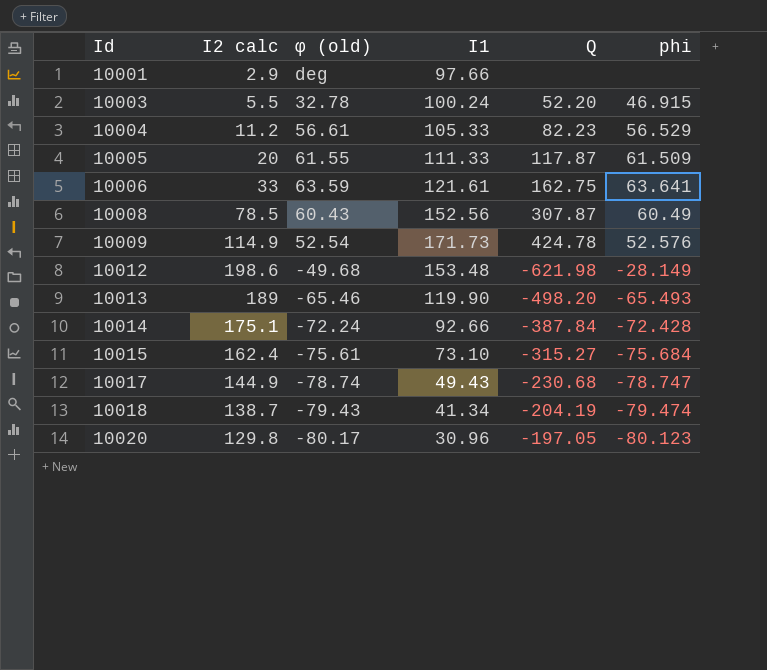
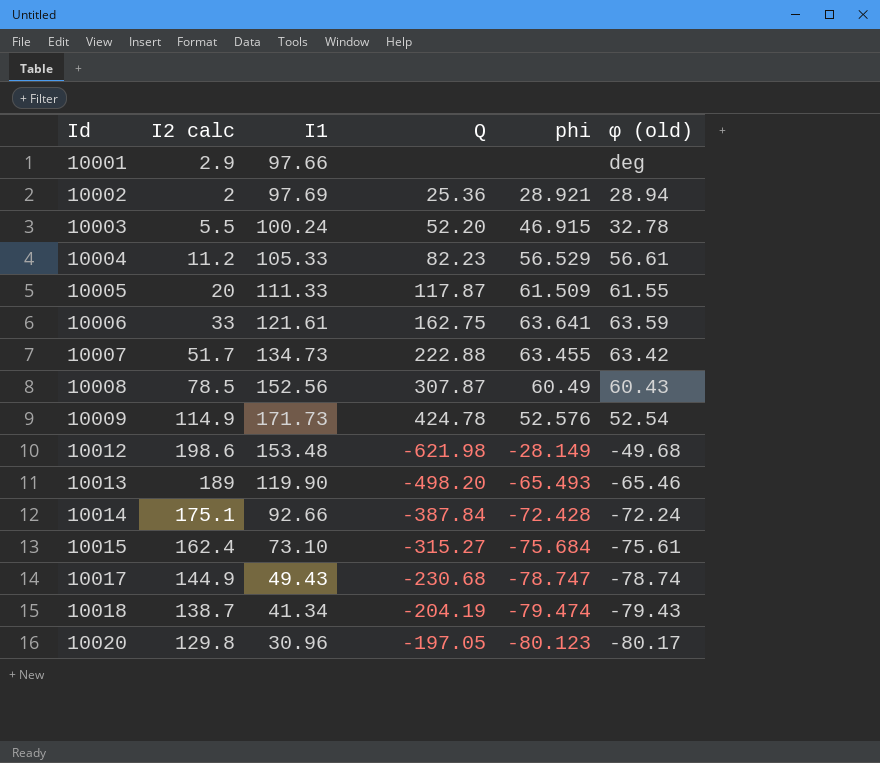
column φ (old) | position: 3 -> 6
row 10002: none -> 2 | 97.69 | 25.36 | 28.921 | 28.94
row 10007: none -> 51.7 | 134.73 | 222.88 | 63.455 | 63.42

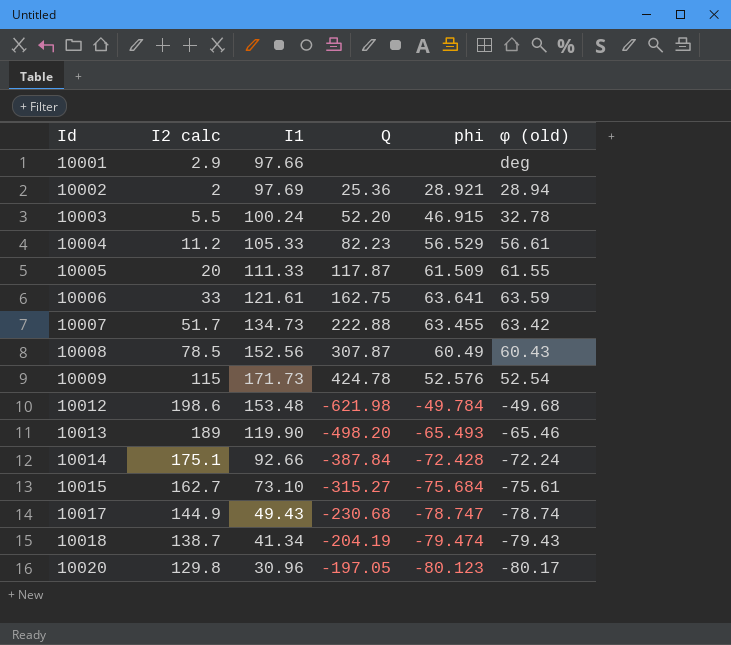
10009 | I2 calc: 114.9 -> 115
10012 | phi: -28.149 -> -49.784
10015 | I2 calc: 162.4 -> 162.7

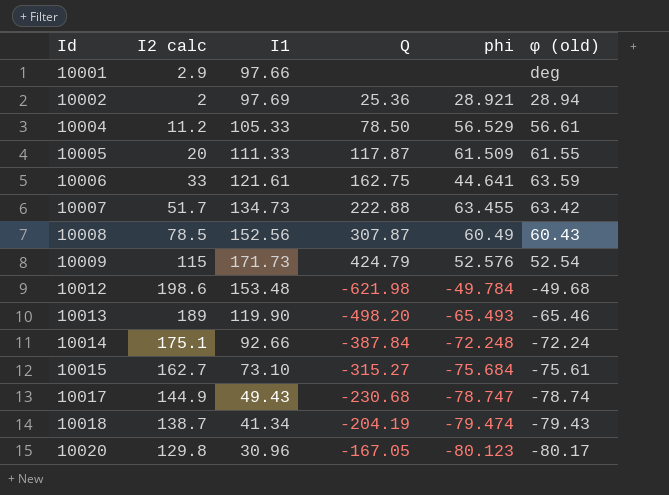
row 10003: 5.5 | 100.24 | 52.20 | 46.915 | 32.78 -> none
10004 | Q: 82.23 -> 78.50
10006 | phi: 63.641 -> 44.641
10009 | Q: 424.78 -> 424.79
10014 | phi: -72.428 -> -72.248
10020 | Q: -197.05 -> -167.05

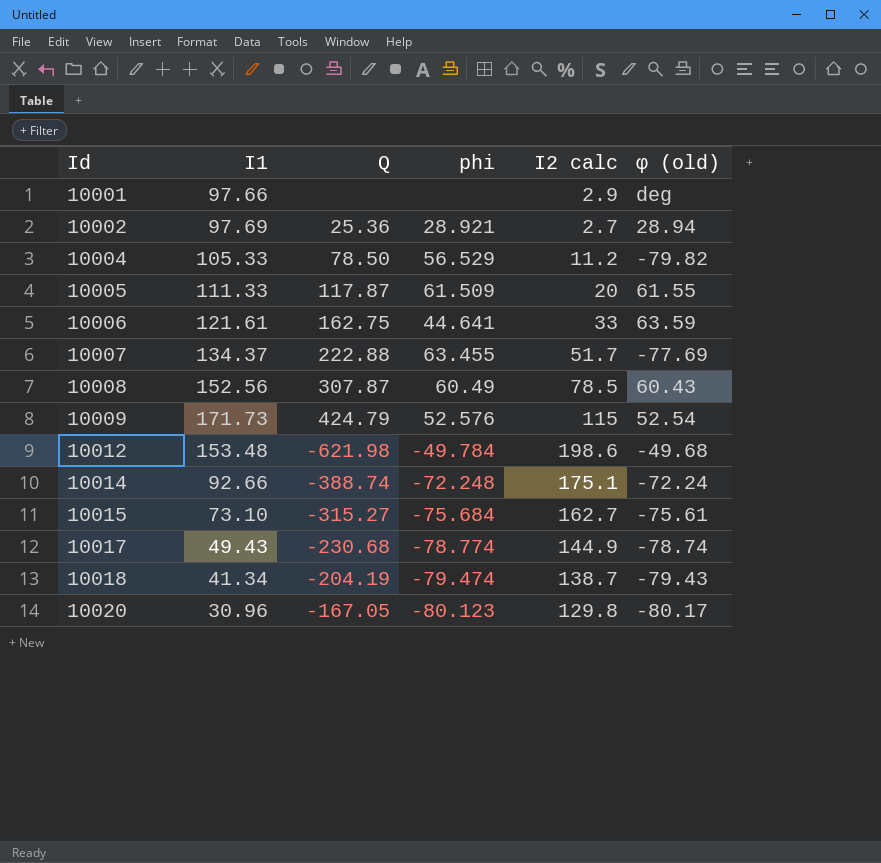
column I2 calc | position: 2 -> 5
row 10013: 189 | 119.90 | -498.20 | -65.493 | -65.46 -> none
10002 | I2 calc: 2 -> 2.7
10004 | φ (old): 56.61 -> -79.82
10007 | I1: 134.73 -> 134.37
10007 | φ (old): 63.42 -> -77.69
10014 | Q: -387.84 -> -388.74
10017 | phi: -78.747 -> -78.774

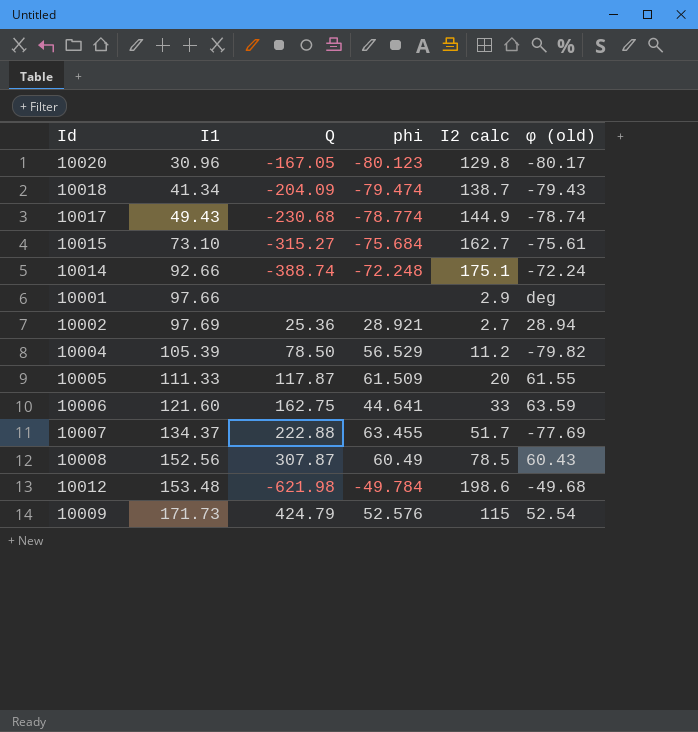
row order: Id ascending -> I1 ascending
10018 | Q: -204.19 -> -204.09
10004 | I1: 105.33 -> 105.39
10006 | I1: 121.61 -> 121.60

